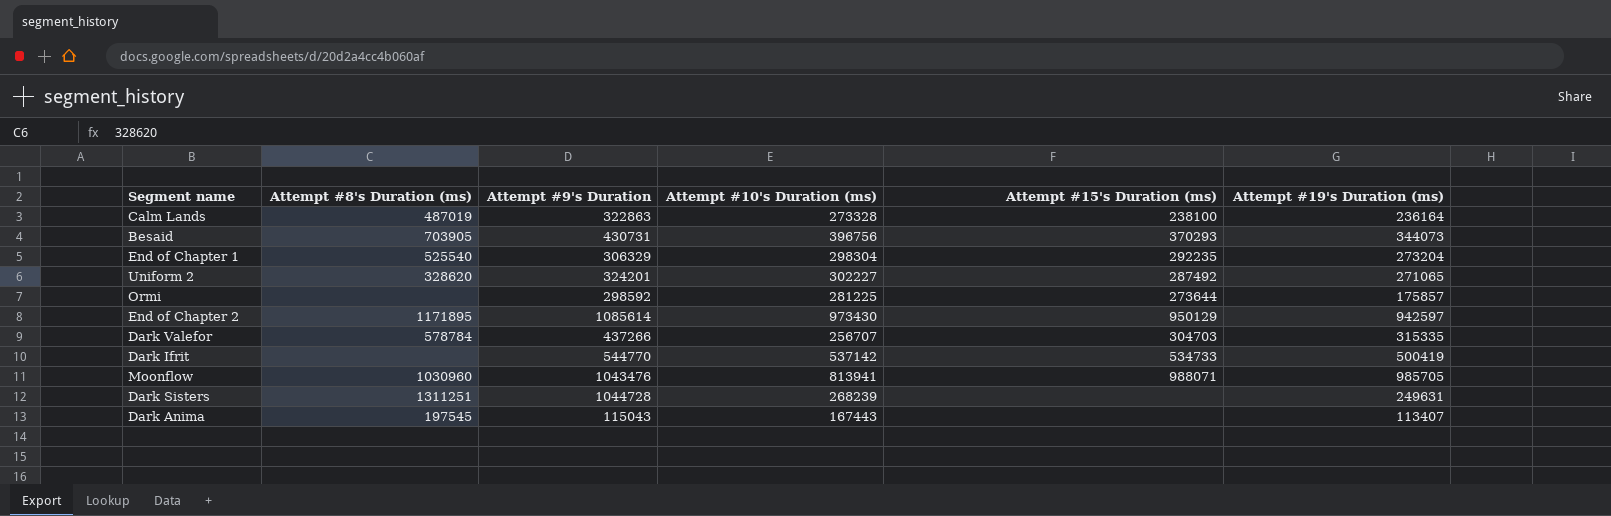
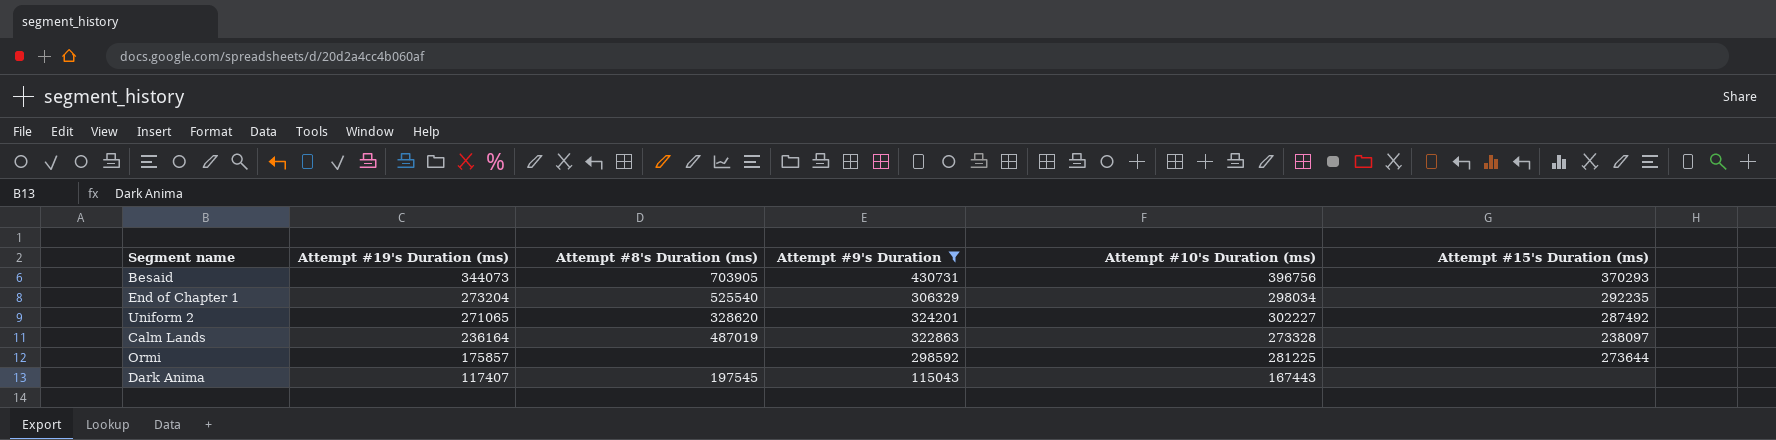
filter: none -> Attempt #9's Duration <= 430731
row order: none -> Attempt #19's Duration (ms) descending
column Attempt #19's Duration (ms) | position: 6 -> 2
End of Chapter 1 | Attempt #10's Duration (ms): 298304 -> 298034
Calm Lands | Attempt #15's Duration (ms): 238100 -> 238097
Dark Anima | Attempt #19's Duration (ms): 113407 -> 117407

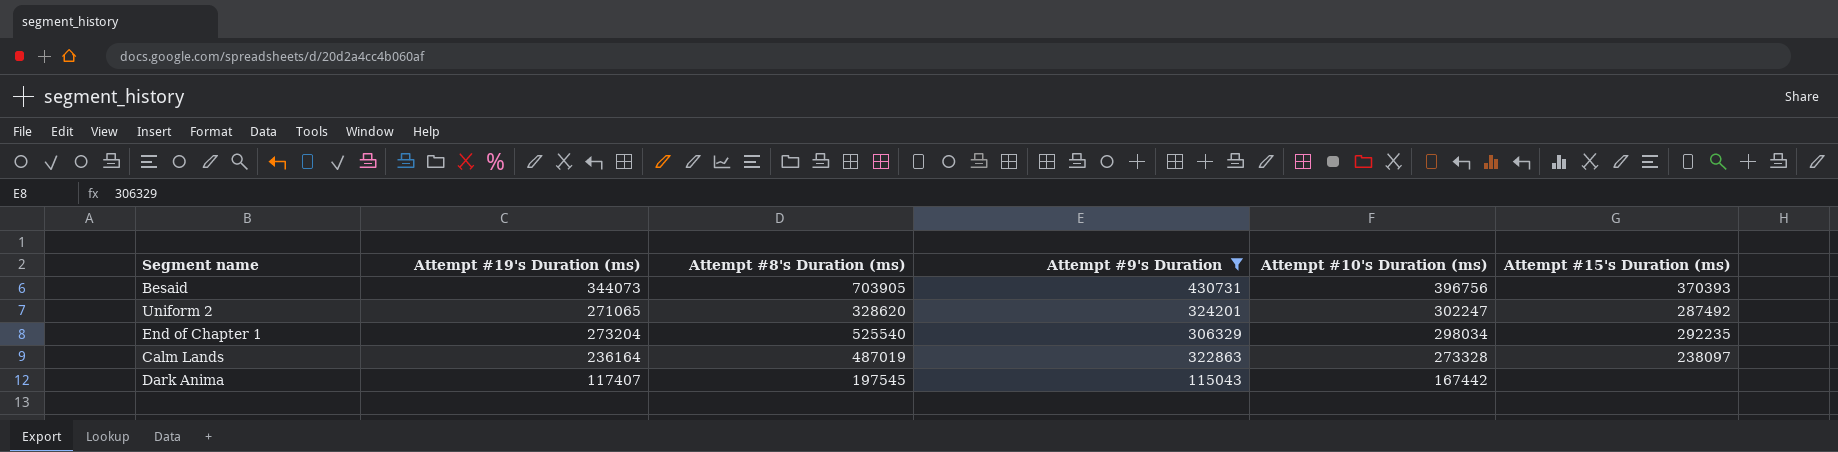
row order: Attempt #19's Duration (ms) descending -> Attempt #10's Duration (ms) descending
row Ormi: 175857 | none | 298592 | 281225 | 273644 -> none
Besaid | Attempt #15's Duration (ms): 370293 -> 370393
Uniform 2 | Attempt #10's Duration (ms): 302227 -> 302247
Dark Anima | Attempt #10's Duration (ms): 167443 -> 167442

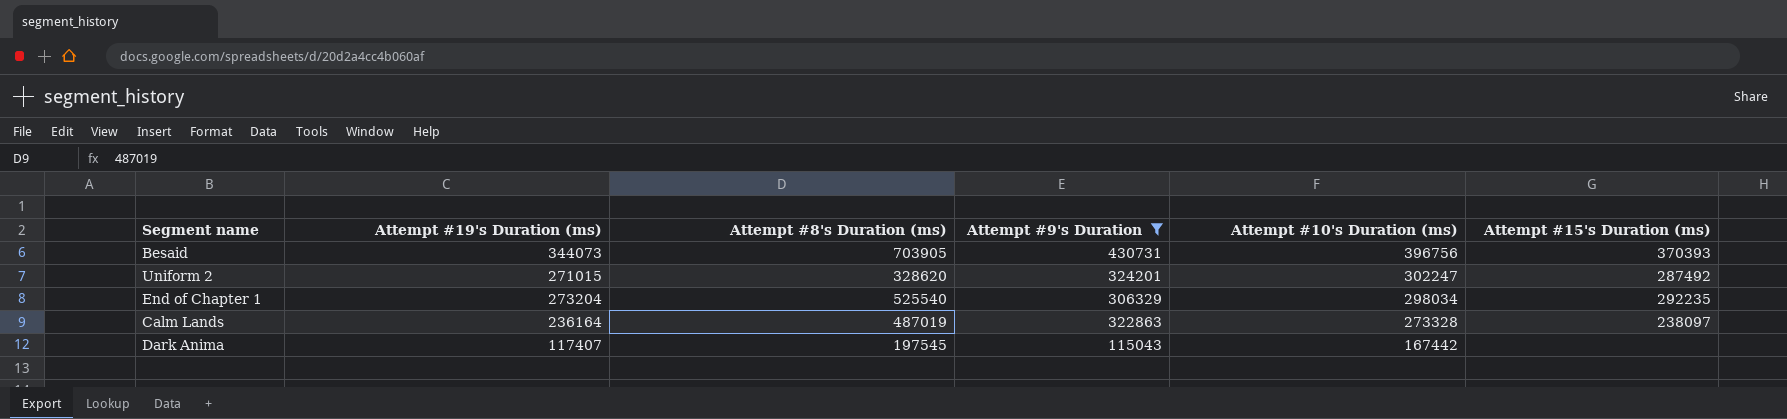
Uniform 2 | Attempt #19's Duration (ms): 271065 -> 271015

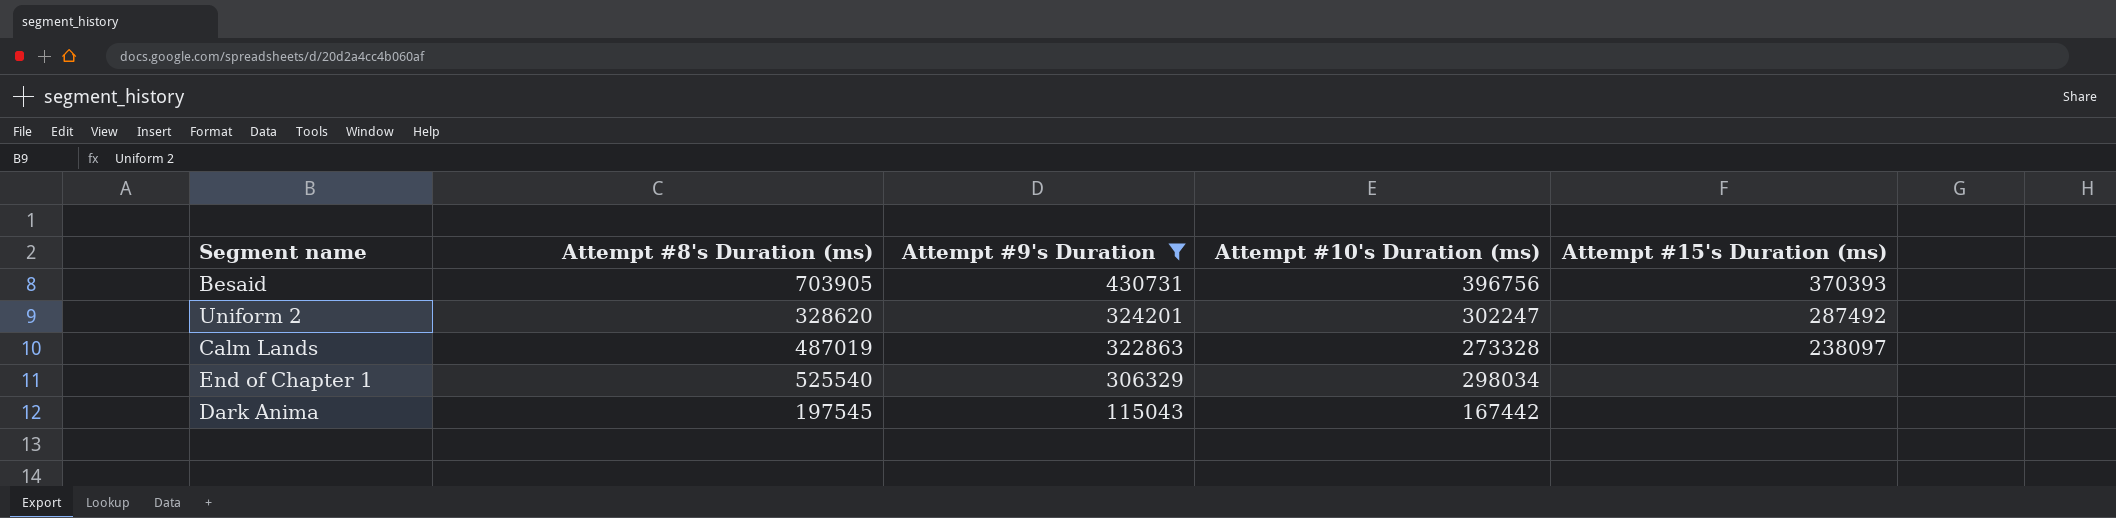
row order: Attempt #10's Duration (ms) descending -> Attempt #9's Duration descending
column Attempt #19's Duration (ms) | position: 2 -> none
End of Chapter 1 | Attempt #15's Duration (ms): 292235 -> none

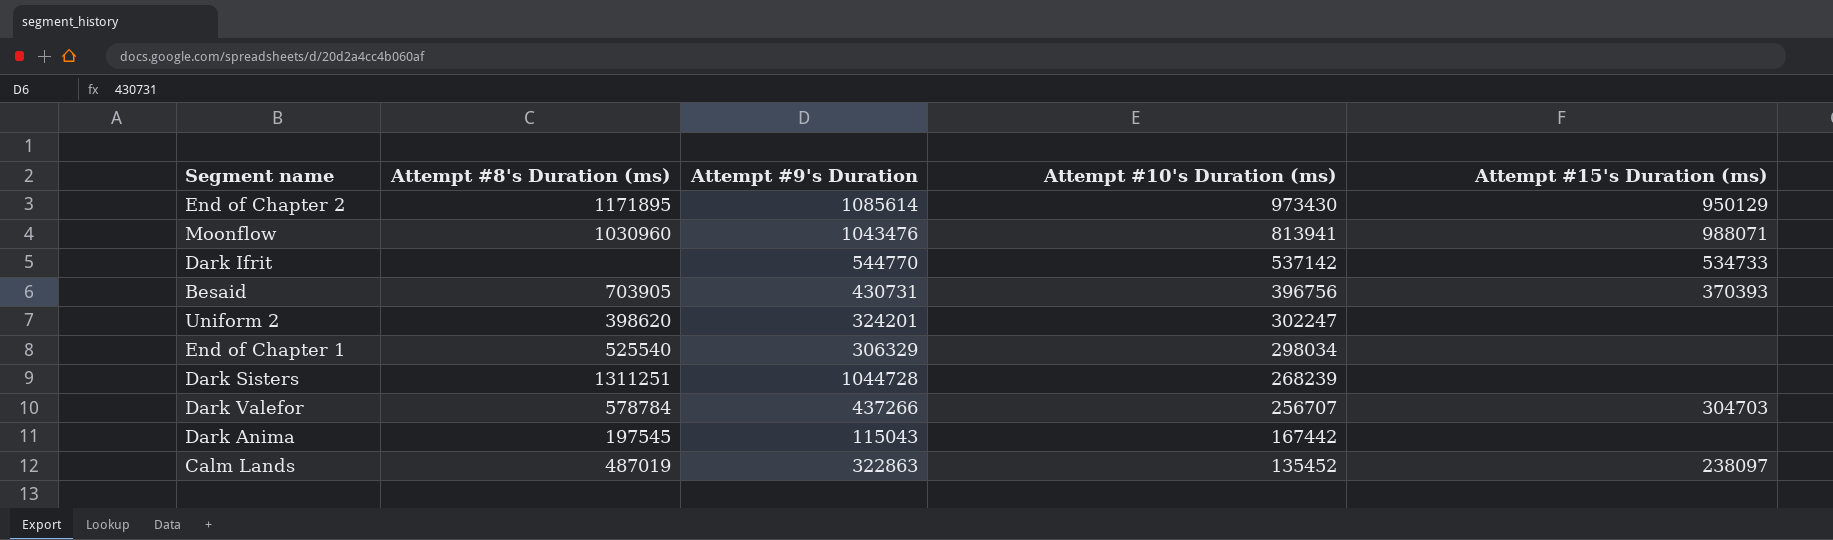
filter: Attempt #9's Duration <= 430731 -> none
row order: Attempt #9's Duration descending -> Attempt #10's Duration (ms) descending
Uniform 2 | Attempt #8's Duration (ms): 328620 -> 398620
Uniform 2 | Attempt #15's Duration (ms): 287492 -> none
Calm Lands | Attempt #10's Duration (ms): 273328 -> 135452

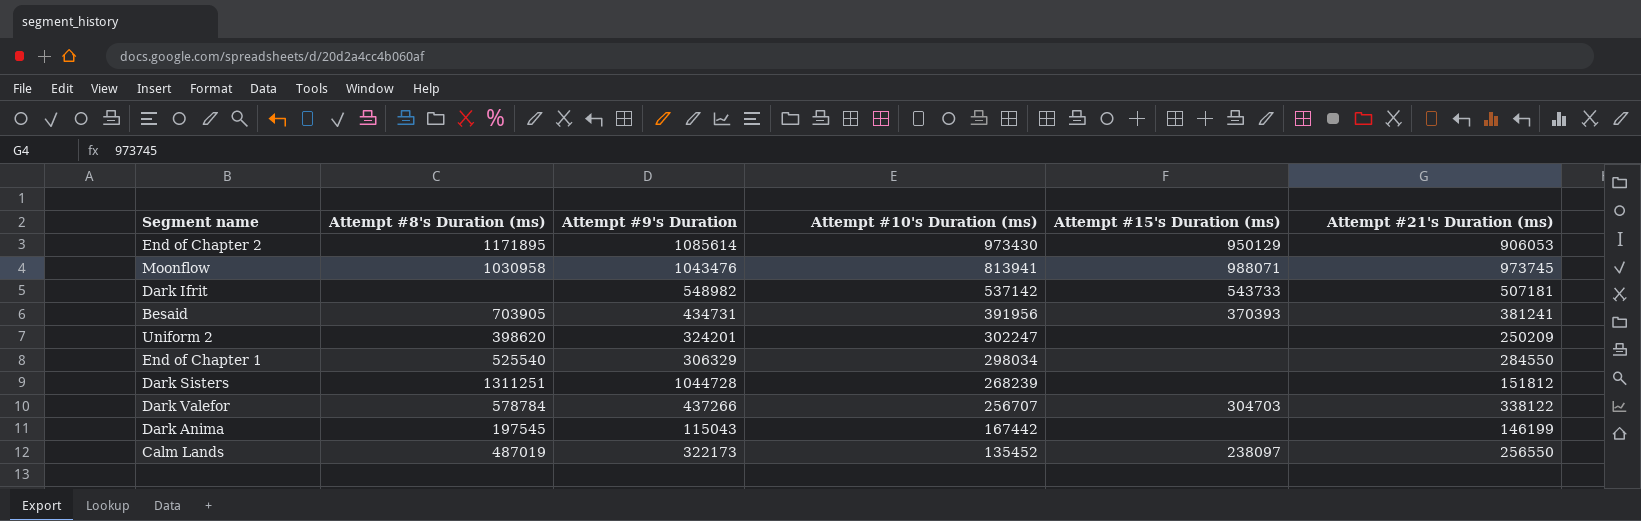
column Attempt #21's Duration (ms) | position: none -> 6
Moonflow | Attempt #8's Duration (ms): 1030960 -> 1030958
Dark Ifrit | Attempt #9's Duration: 544770 -> 548982
Dark Ifrit | Attempt #15's Duration (ms): 534733 -> 543733
Besaid | Attempt #9's Duration: 430731 -> 434731
Besaid | Attempt #10's Duration (ms): 396756 -> 391956
Calm Lands | Attempt #9's Duration: 322863 -> 322173

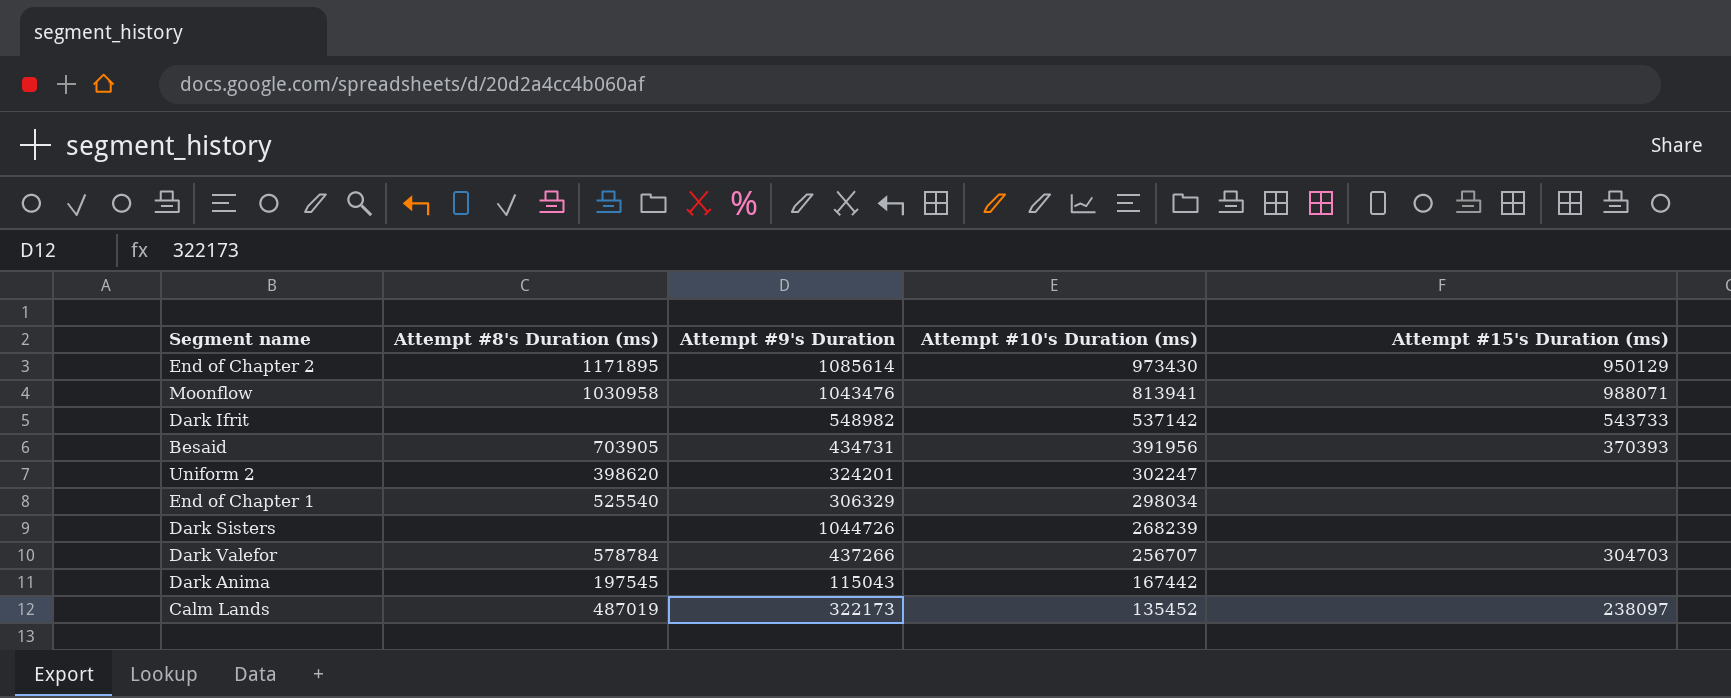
column Attempt #21's Duration (ms) | position: 6 -> none
Dark Sisters | Attempt #8's Duration (ms): 1311251 -> none
Dark Sisters | Attempt #9's Duration: 1044728 -> 1044726

